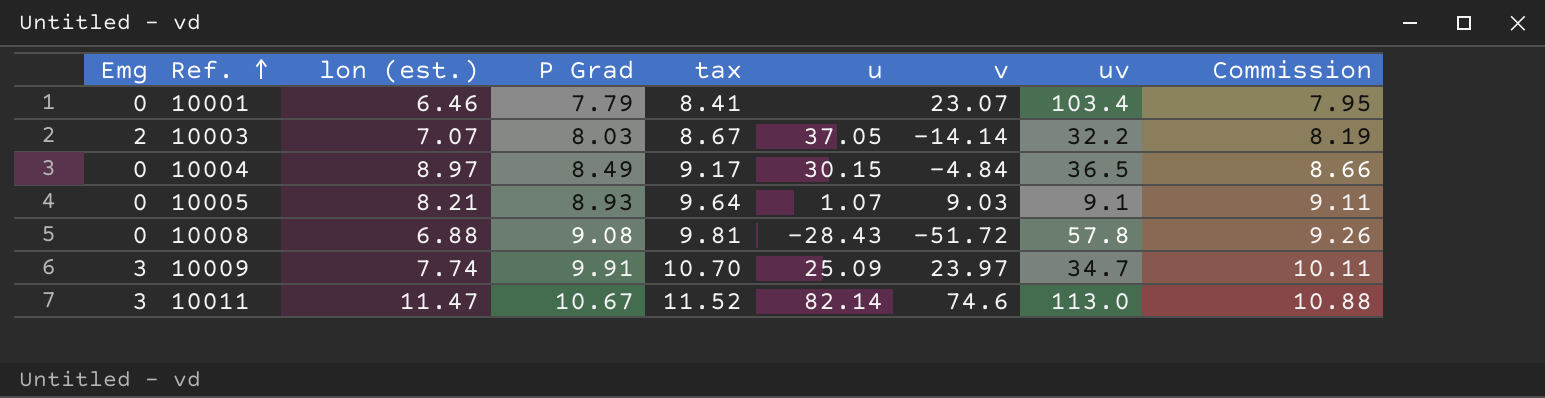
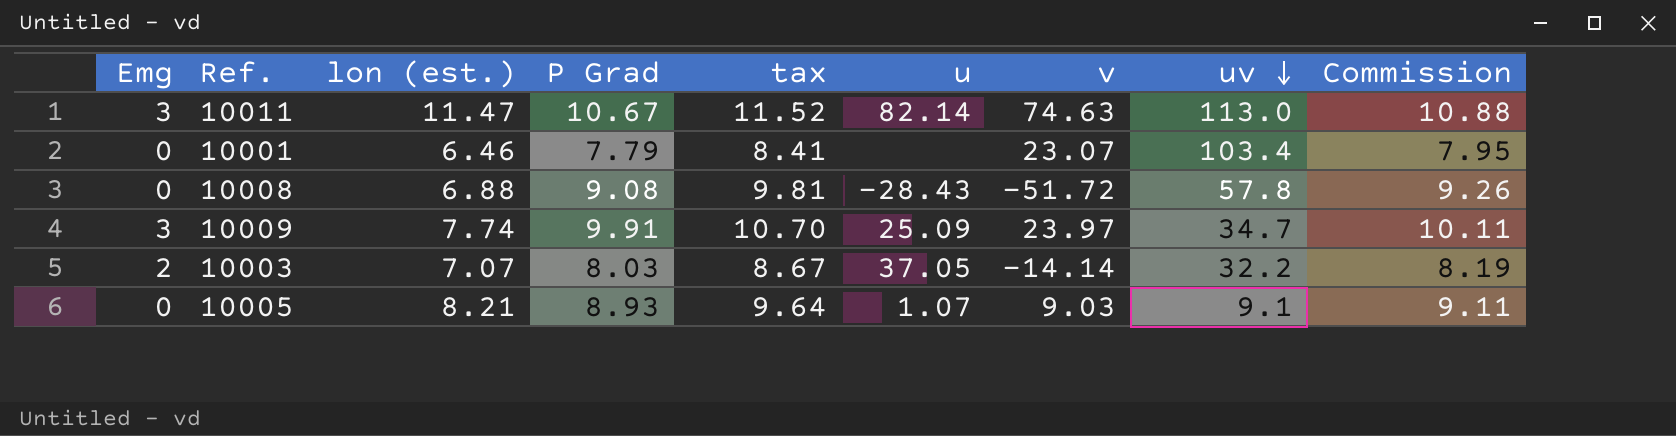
row order: Ref. ascending -> uv descending
row 10004: 0 | 8.97 | 8.49 | 9.17 | 30.15 | -4.84 | 36.5 | 8.66 -> none
10011 | v: 74.6 -> 74.63

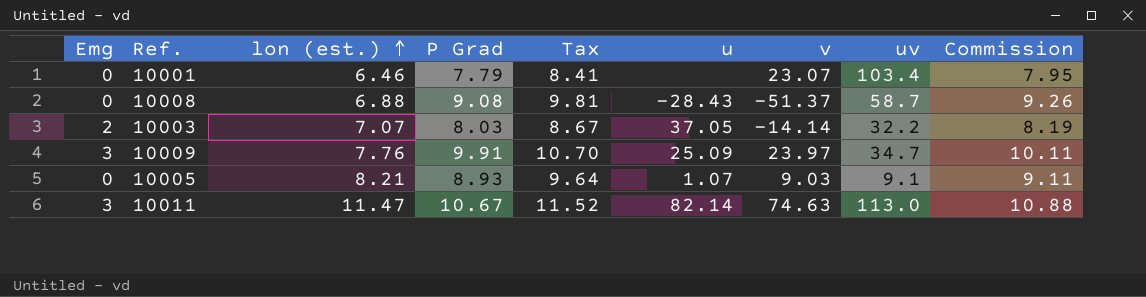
row order: uv descending -> lon (est.) ascending
column name: tax -> Tax
10008 | v: -51.72 -> -51.37
10008 | uv: 57.8 -> 58.7
10009 | lon (est.): 7.74 -> 7.76

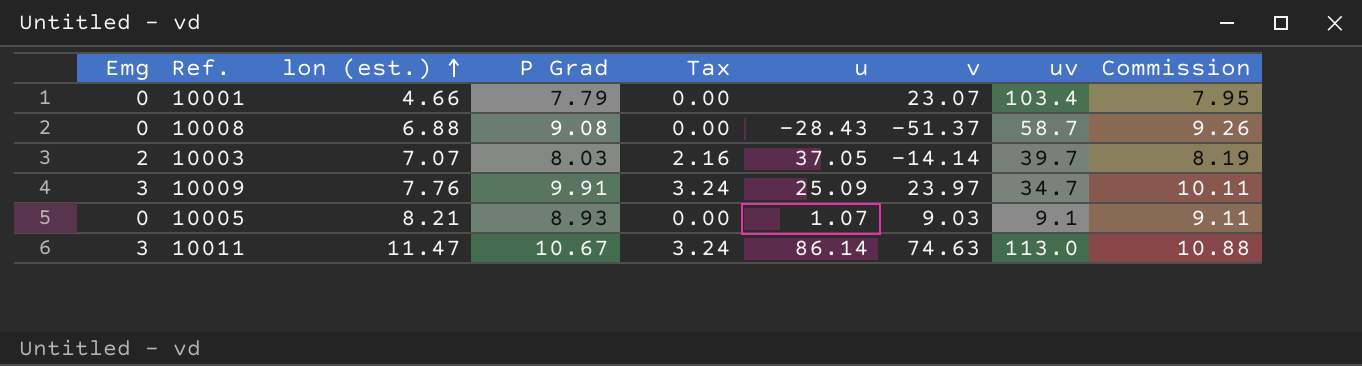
column Tax | formula: [P Grad] * 1.08 -> [Emg] * 1.08
10001 | lon (est.): 6.46 -> 4.66
10003 | uv: 32.2 -> 39.7
10011 | u: 82.14 -> 86.14

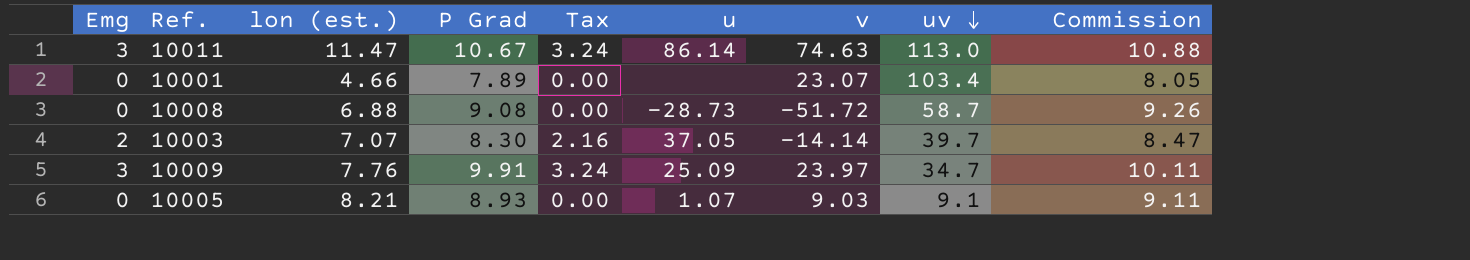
row order: lon (est.) ascending -> uv descending
10001 | P Grad: 7.79 -> 7.89
10001 | Commission: 7.95 -> 8.05
10008 | u: -28.43 -> -28.73
10008 | v: -51.37 -> -51.72
10003 | P Grad: 8.03 -> 8.30
10003 | Commission: 8.19 -> 8.47

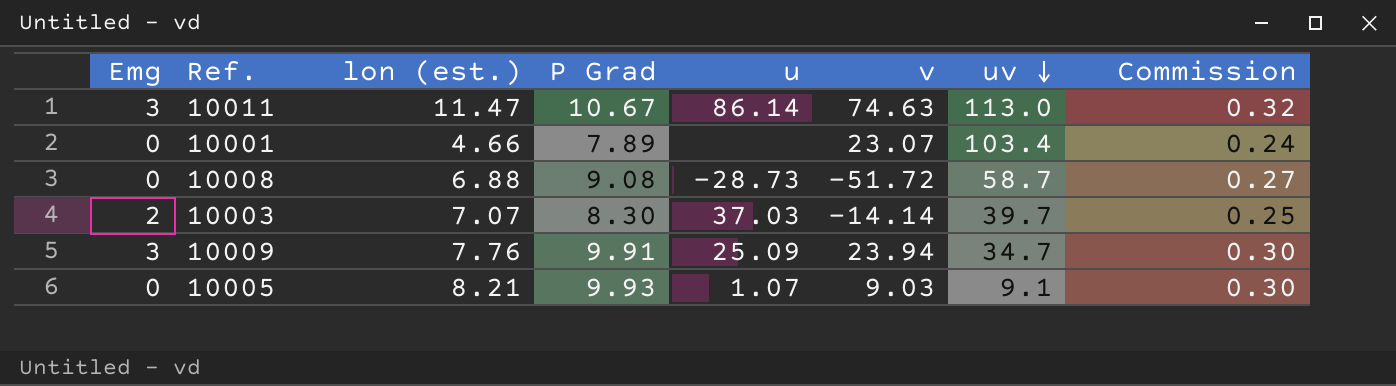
column Tax | formula: [Emg] * 1.08 -> none
column Commission | formula: [P Grad] * 1.02 -> [P Grad] * 0.03
10003 | u: 37.05 -> 37.03
10009 | v: 23.97 -> 23.94
10005 | P Grad: 8.93 -> 9.93

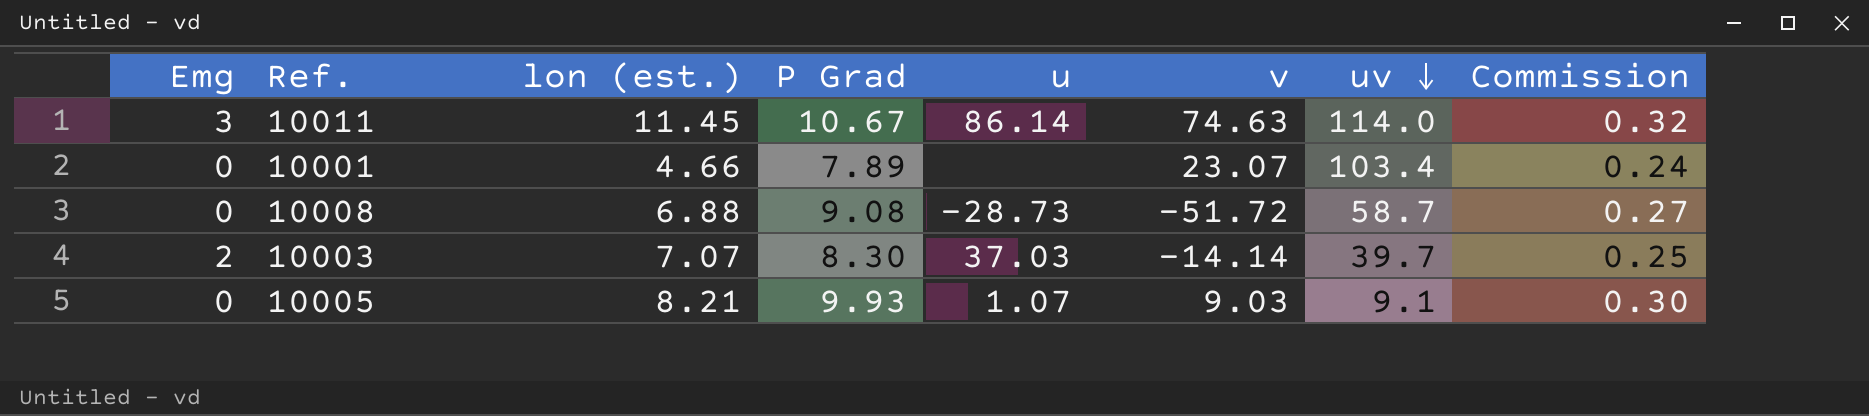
row 10009: 3 | 7.76 | 9.91 | 25.09 | 23.94 | 34.7 | 0.30 -> none
10011 | lon (est.): 11.47 -> 11.45
10011 | uv: 113.0 -> 114.0

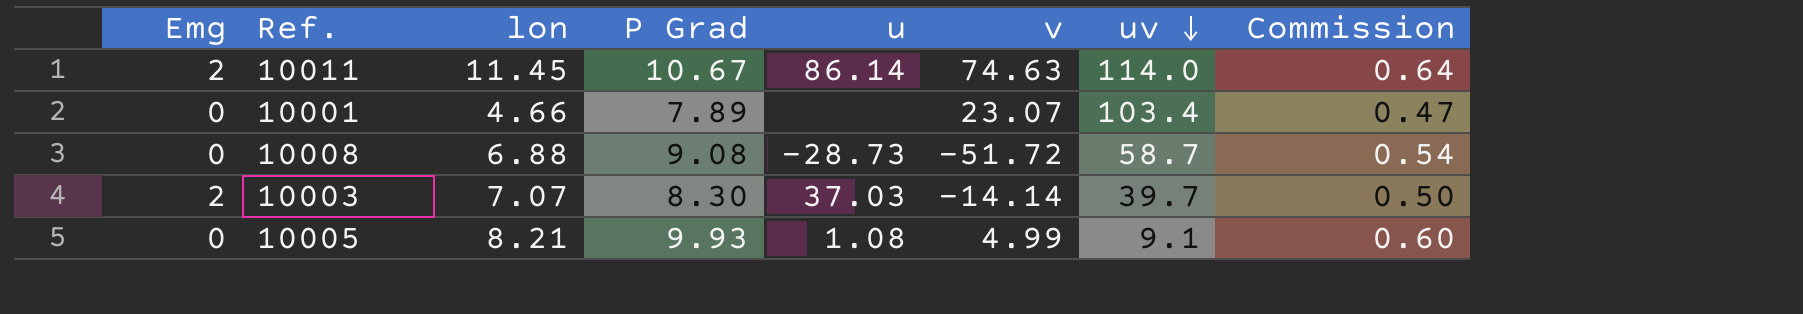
column name: lon (est.) -> lon
column Commission | formula: [P Grad] * 0.03 -> [P Grad] * 0.06
10011 | Emg: 3 -> 2
10005 | u: 1.07 -> 1.08
10005 | v: 9.03 -> 4.99

